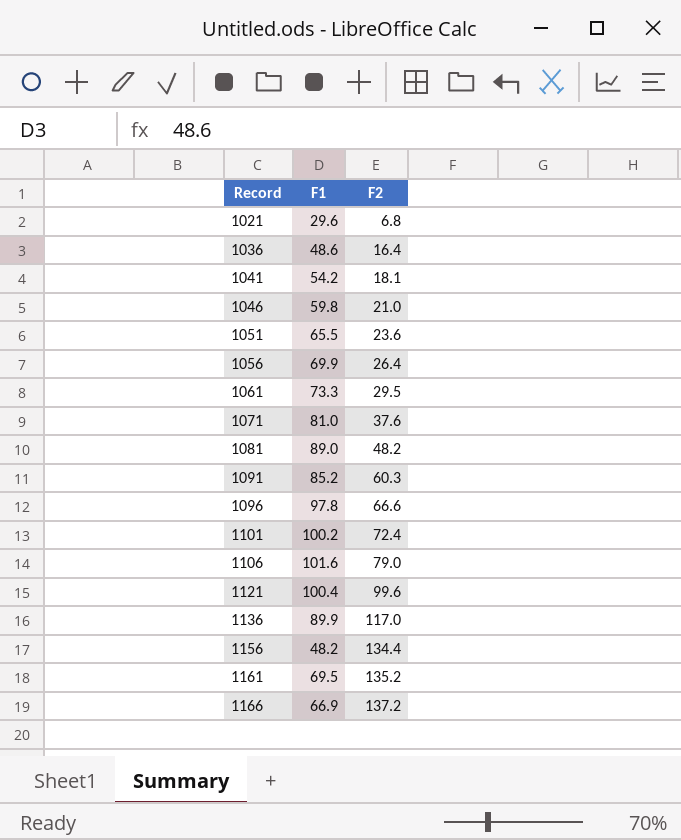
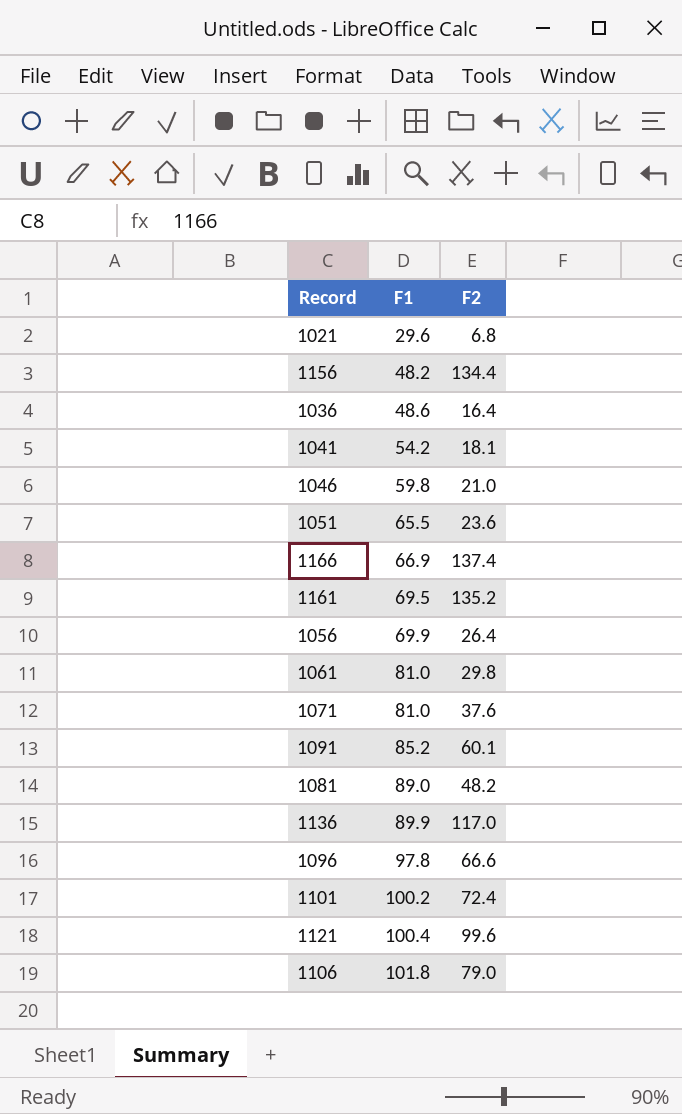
row order: Record ascending -> F1 ascending
1166 | F2: 137.2 -> 137.4
1061 | F1: 73.3 -> 81.0
1061 | F2: 29.5 -> 29.8
1091 | F2: 60.3 -> 60.1
1106 | F1: 101.6 -> 101.8

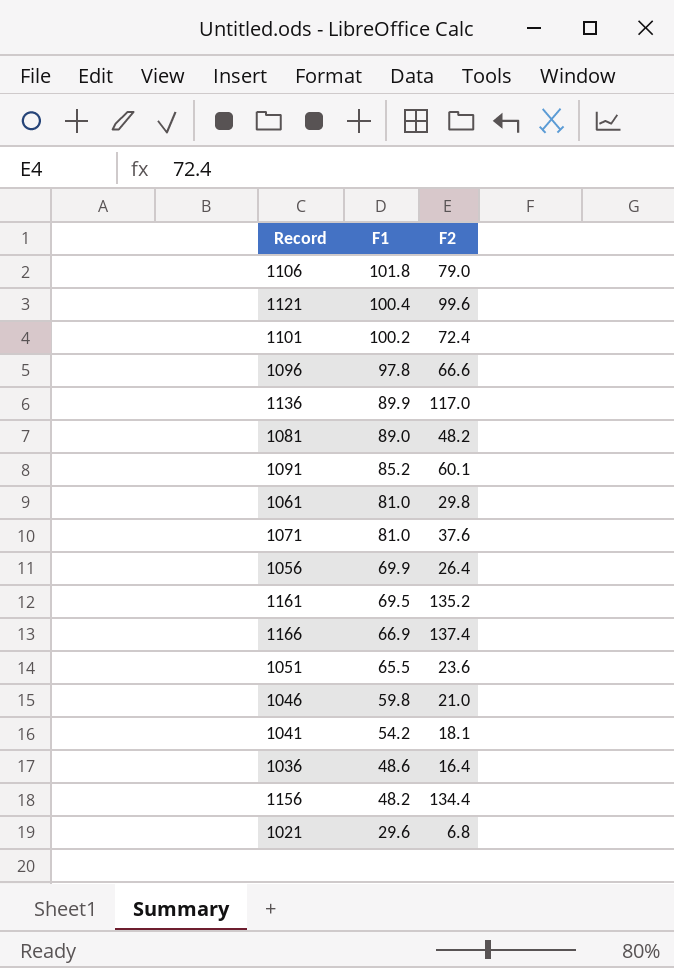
row order: F1 ascending -> F1 descending

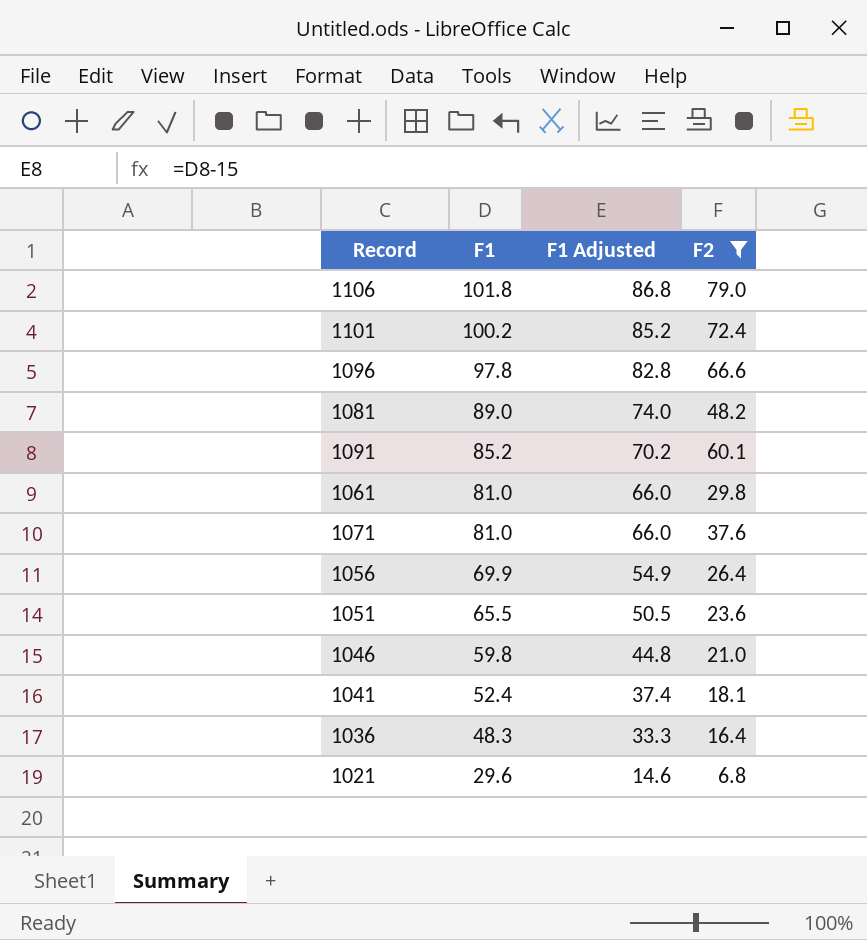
filter: none -> F2 <= 79.0
column F1 Adjusted | formula: none -> [F1] - 15
1041 | F1: 54.2 -> 52.4
1036 | F1: 48.6 -> 48.3

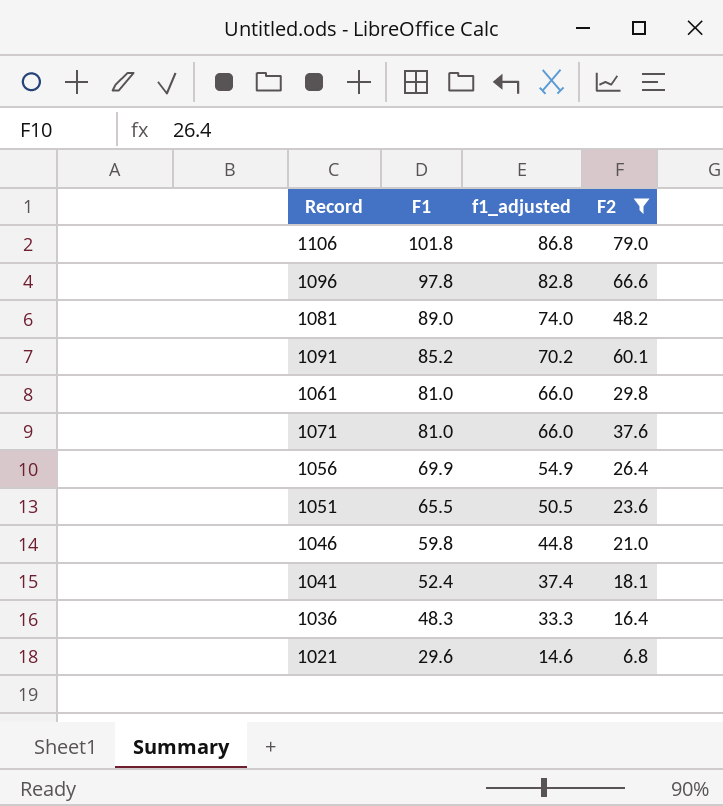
column name: F1 Adjusted -> f1_adjusted
row 1101: 100.2 | 85.2 | 72.4 -> none

